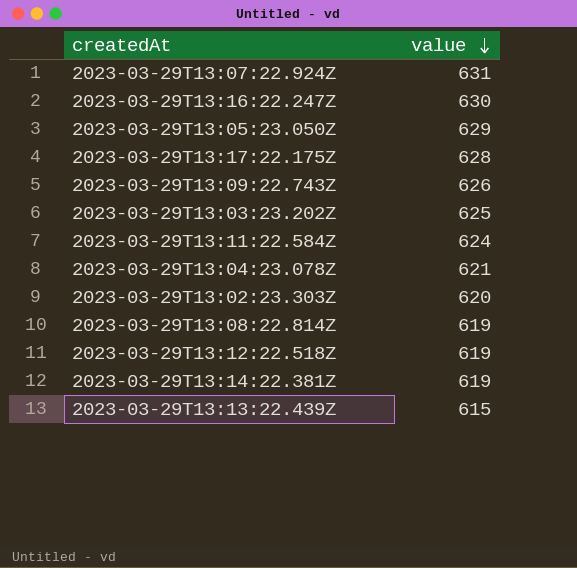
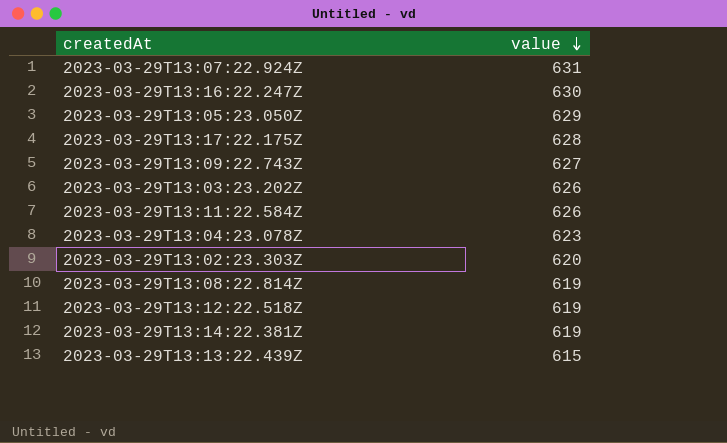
2023-03-29T13:09:22.743Z | value: 626 -> 627
2023-03-29T13:03:23.202Z | value: 625 -> 626
2023-03-29T13:11:22.584Z | value: 624 -> 626
2023-03-29T13:04:23.078Z | value: 621 -> 623

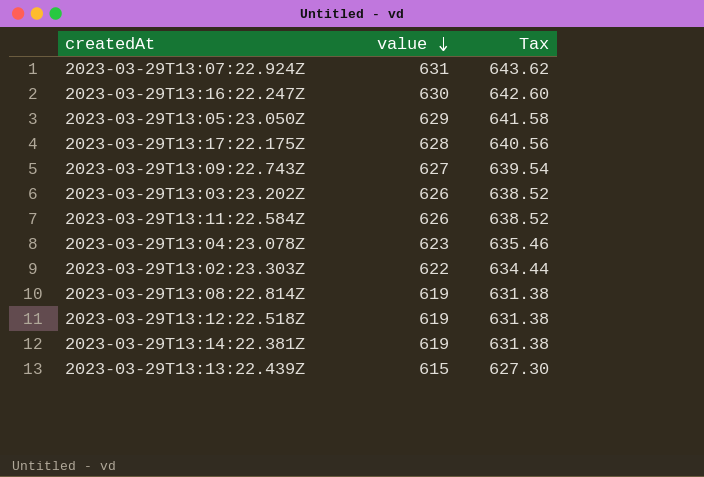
column Tax | formula: none -> [value] * 1.02
2023-03-29T13:02:23.303Z | value: 620 -> 622

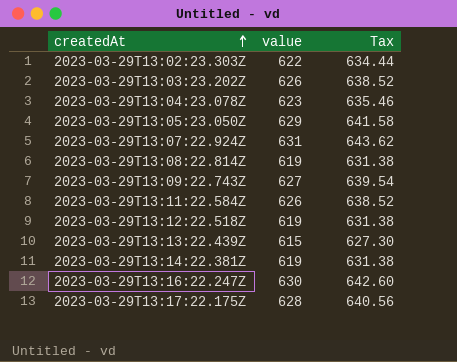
row order: value descending -> createdAt ascending

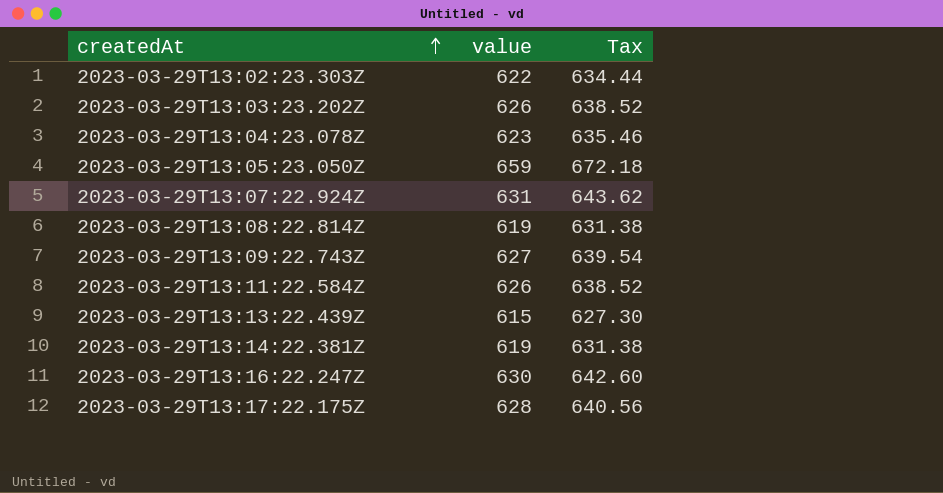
row 2023-03-29T13:12:22.518Z: 619 | 631.38 -> none
2023-03-29T13:05:23.050Z | value: 629 -> 659
2023-03-29T13:05:23.050Z | Tax: 641.58 -> 672.18

